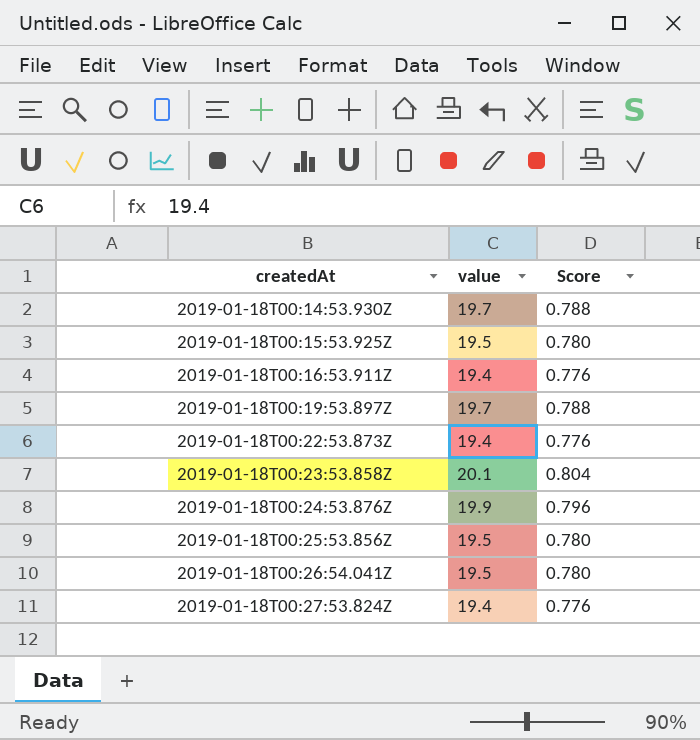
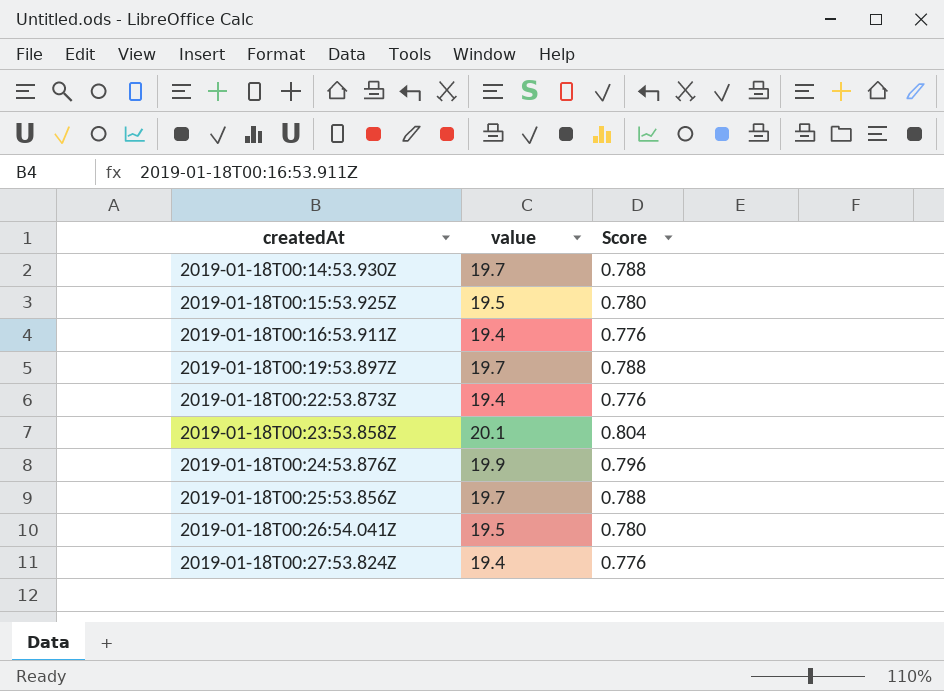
2019-01-18T00:25:53.856Z | value: 19.5 -> 19.7
2019-01-18T00:25:53.856Z | Score: 0.780 -> 0.788

